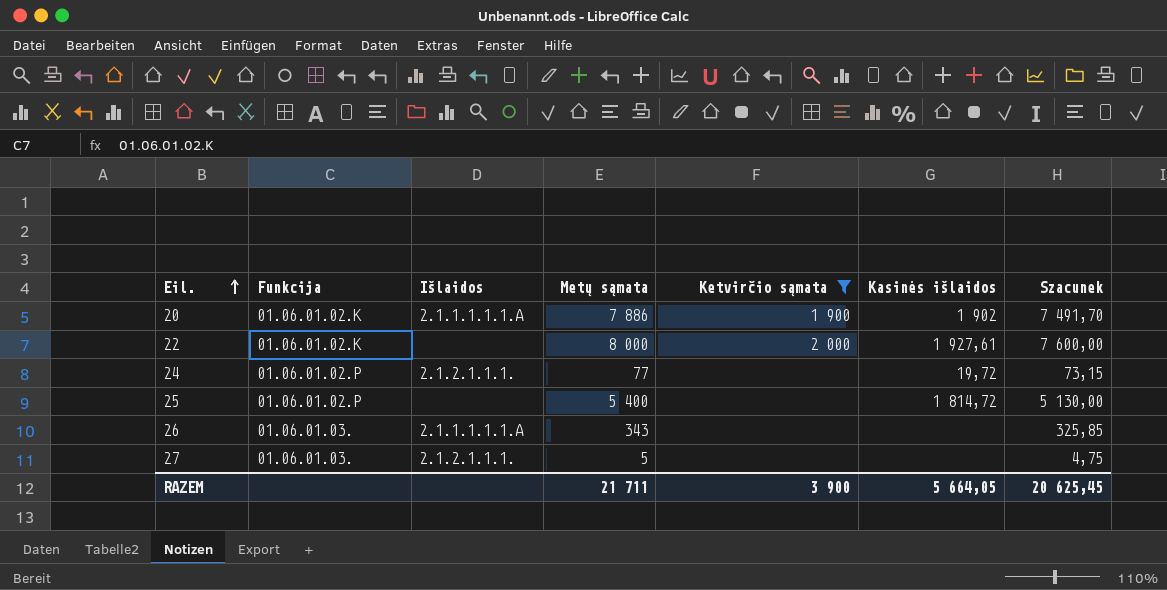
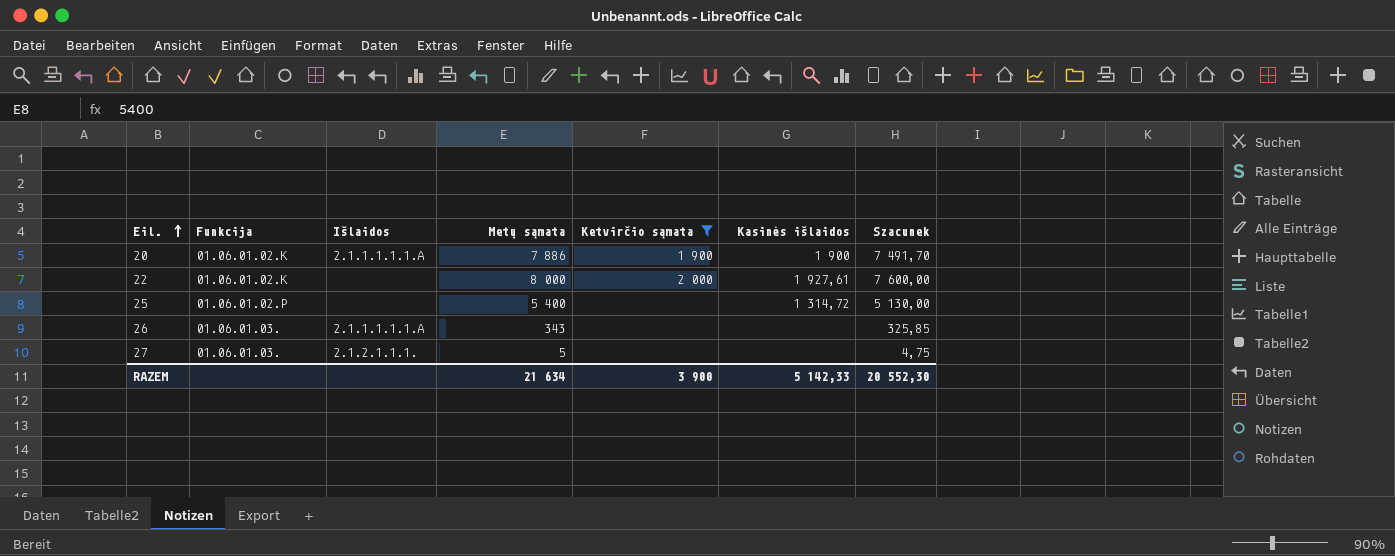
row 24: 01.06.01.02.P | 2.1.2.1.1.1. | 77 | none | 19,72 | 73,15 -> none
20 | Kasinės išlaidos: 1 902 -> 1 900
25 | Kasinės išlaidos: 1 814,72 -> 1 314,72
RAZEM | Metų sąmata: 21 711 -> 21 634
RAZEM | Kasinės išlaidos: 5 664,05 -> 5 142,33
RAZEM | Szacunek: 20 625,45 -> 20 552,30

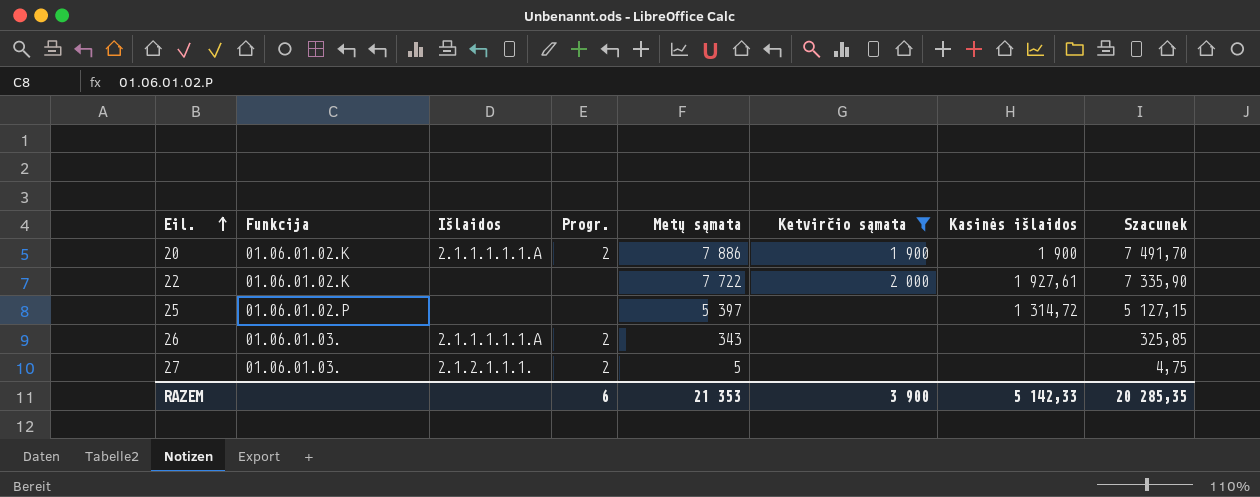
column Progr. | position: none -> 4
22 | Metų sąmata: 8 000 -> 7 722
22 | Szacunek: 7 600,00 -> 7 335,90
25 | Metų sąmata: 5 400 -> 5 397
25 | Szacunek: 5 130,00 -> 5 127,15
RAZEM | Metų sąmata: 21 634 -> 21 353
RAZEM | Szacunek: 20 552,30 -> 20 285,35

